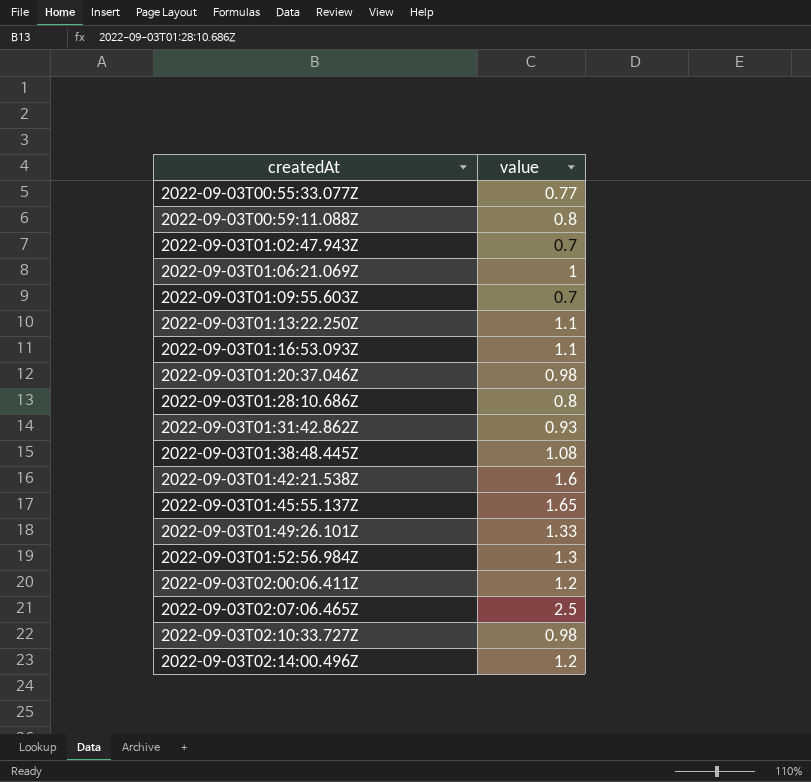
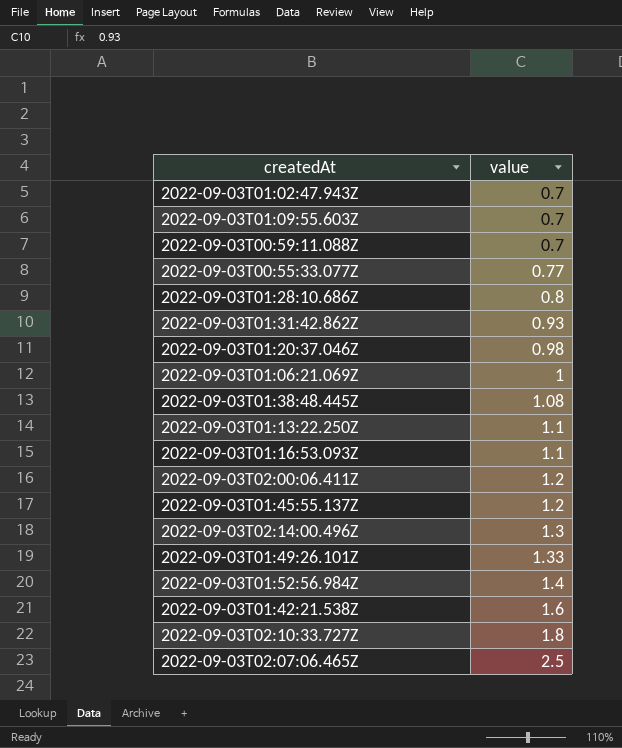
row order: createdAt ascending -> value ascending
2022-09-03T00:59:11.088Z | value: 0.8 -> 0.7
2022-09-03T01:45:55.137Z | value: 1.65 -> 1.2
2022-09-03T02:14:00.496Z | value: 1.2 -> 1.3
2022-09-03T01:52:56.984Z | value: 1.3 -> 1.4
2022-09-03T02:10:33.727Z | value: 0.98 -> 1.8

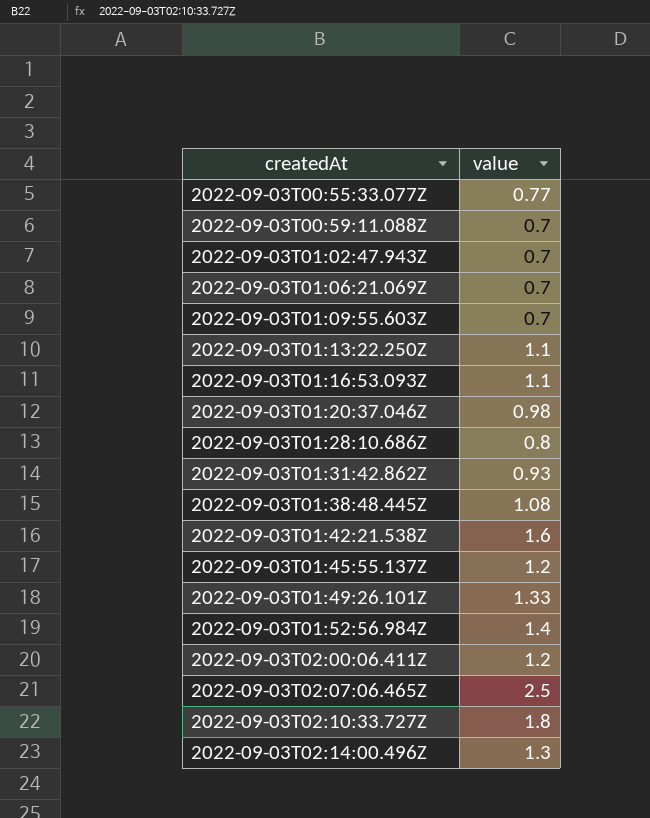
row order: value ascending -> createdAt ascending
2022-09-03T01:06:21.069Z | value: 1 -> 0.7

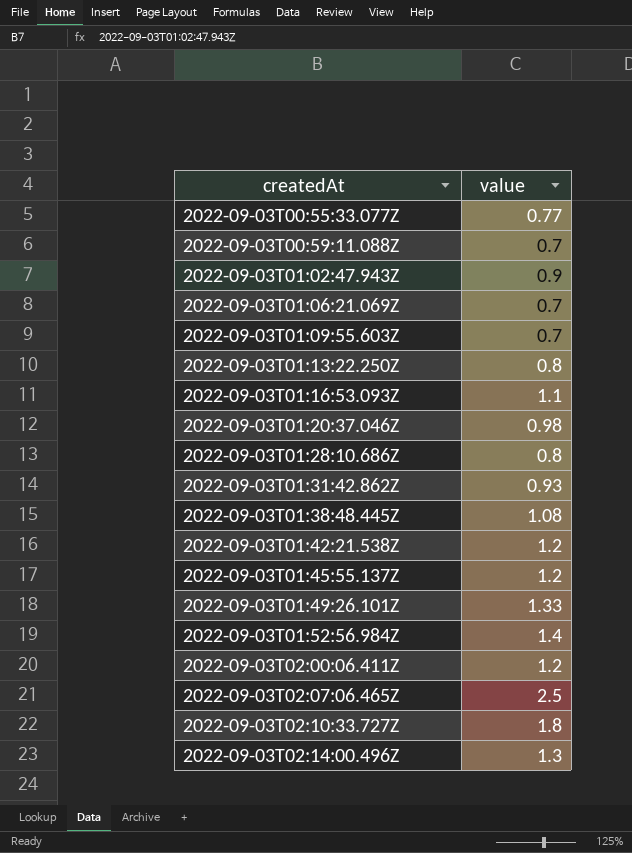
2022-09-03T01:02:47.943Z | value: 0.7 -> 0.9
2022-09-03T01:13:22.250Z | value: 1.1 -> 0.8
2022-09-03T01:42:21.538Z | value: 1.6 -> 1.2

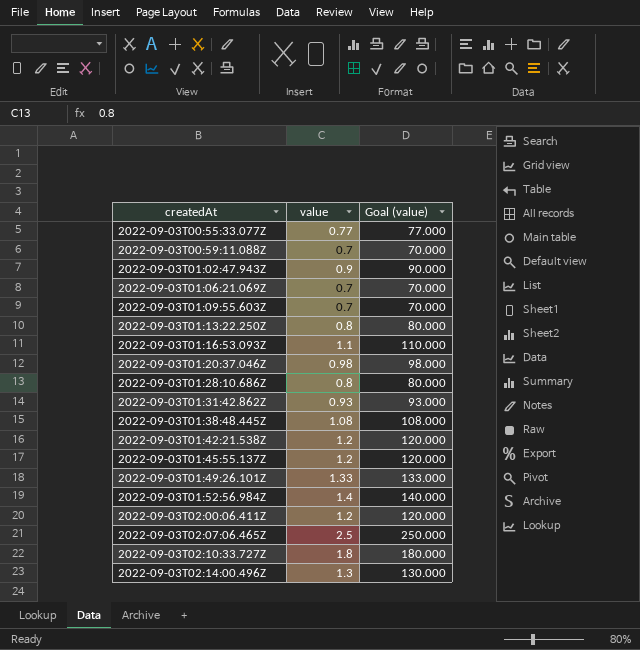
column Goal (value) | formula: none -> [value] * 100

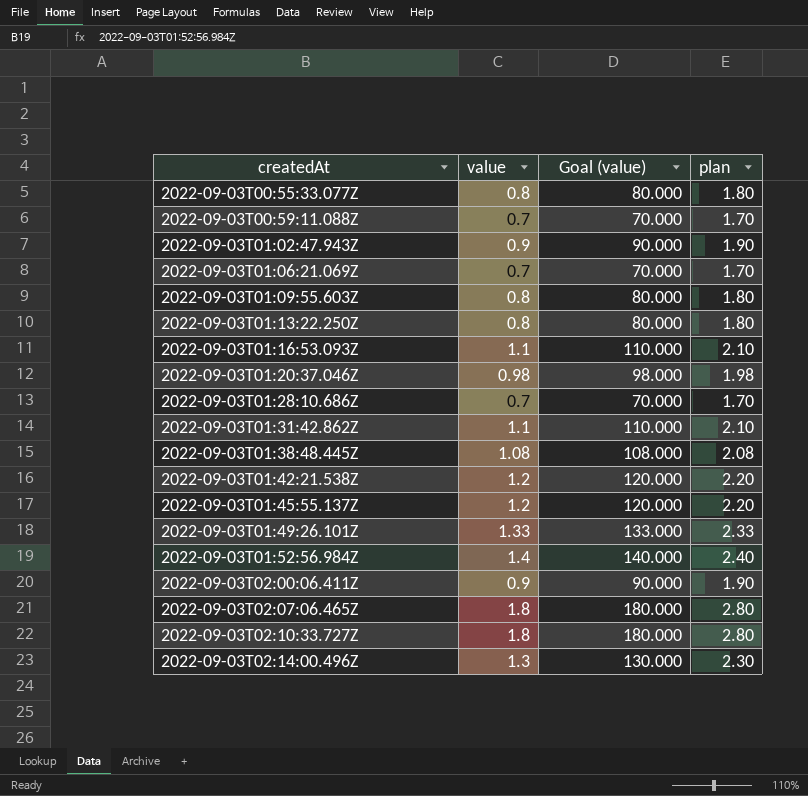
column plan | formula: none -> [value] + 1
2022-09-03T00:55:33.077Z | value: 0.77 -> 0.8
2022-09-03T00:55:33.077Z | Goal (value): 77.000 -> 80.000
2022-09-03T01:09:55.603Z | value: 0.7 -> 0.8
2022-09-03T01:09:55.603Z | Goal (value): 70.000 -> 80.000
2022-09-03T01:28:10.686Z | value: 0.8 -> 0.7
2022-09-03T01:28:10.686Z | Goal (value): 80.000 -> 70.000
2022-09-03T01:31:42.862Z | value: 0.93 -> 1.1
2022-09-03T01:31:42.862Z | Goal (value): 93.000 -> 110.000
2022-09-03T02:00:06.411Z | value: 1.2 -> 0.9
2022-09-03T02:00:06.411Z | Goal (value): 120.000 -> 90.000
2022-09-03T02:07:06.465Z | value: 2.5 -> 1.8
2022-09-03T02:07:06.465Z | Goal (value): 250.000 -> 180.000

